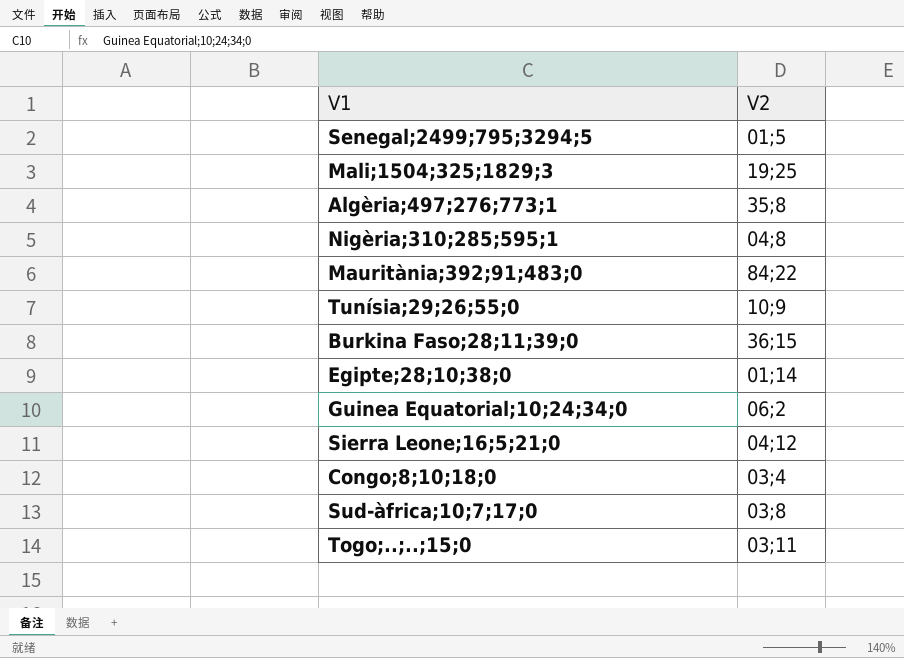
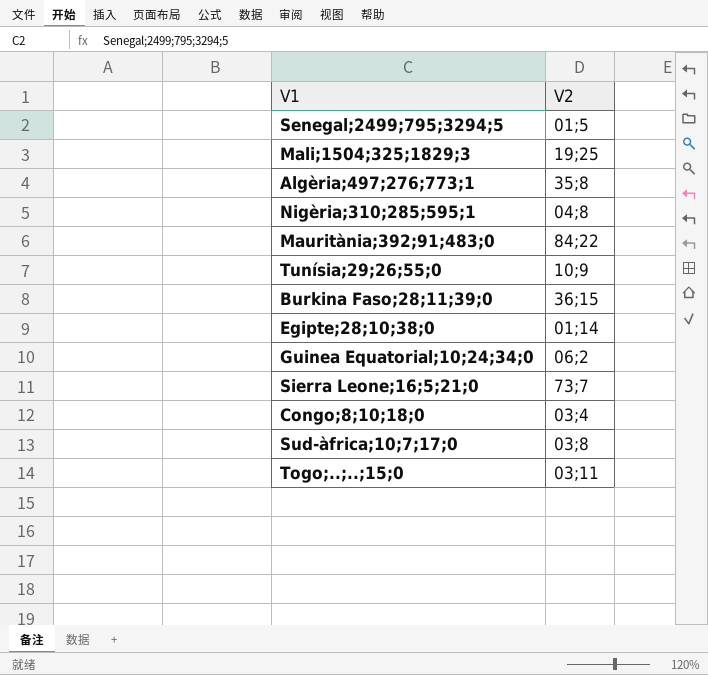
Sierra Leone;16;5;21;0 | V2: 04;12 -> 73;7

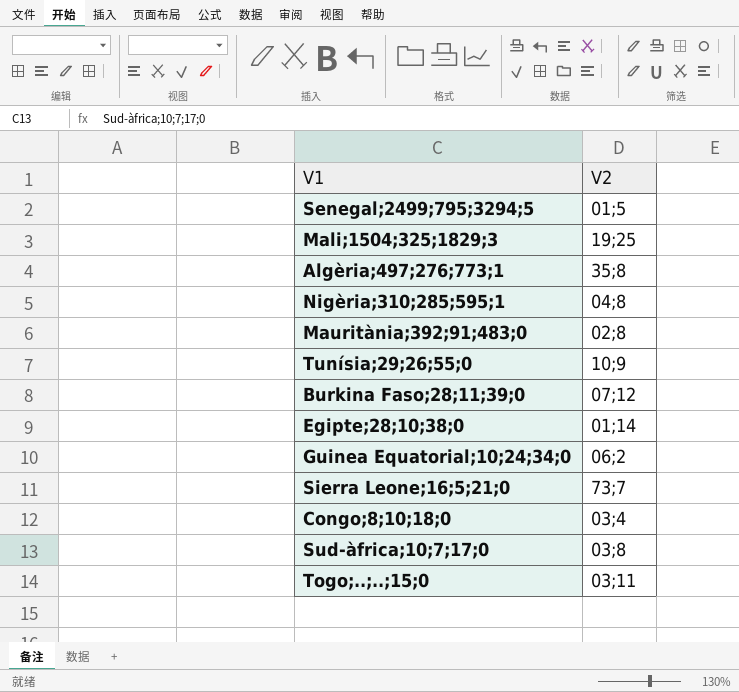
Mauritània;392;91;483;0 | V2: 84;22 -> 02;8
Burkina Faso;28;11;39;0 | V2: 36;15 -> 07;12

